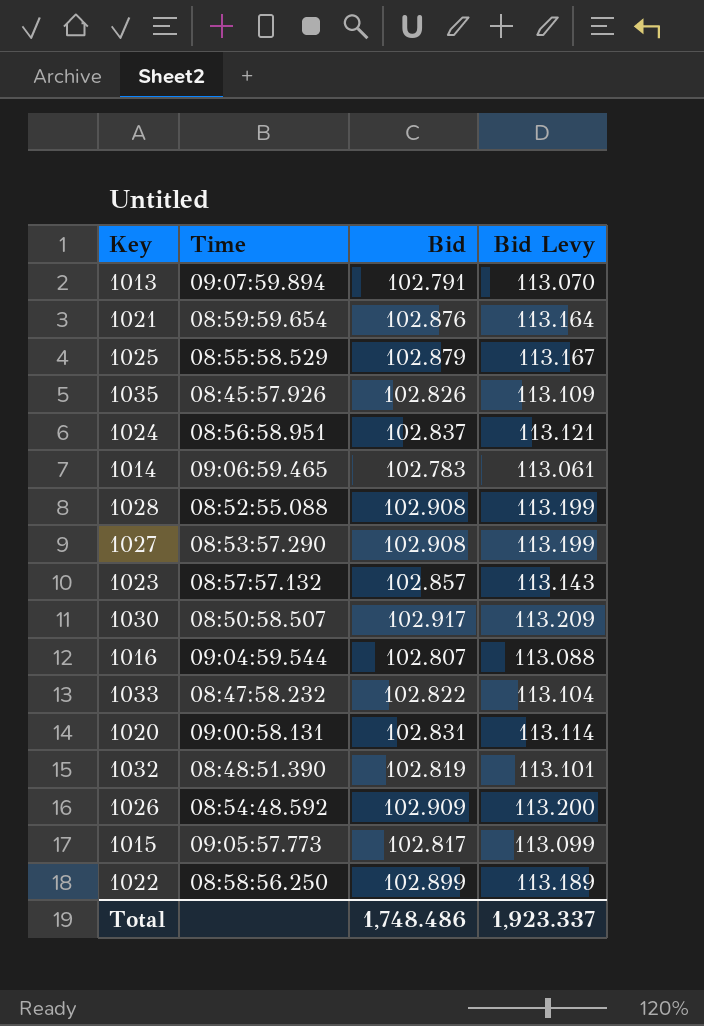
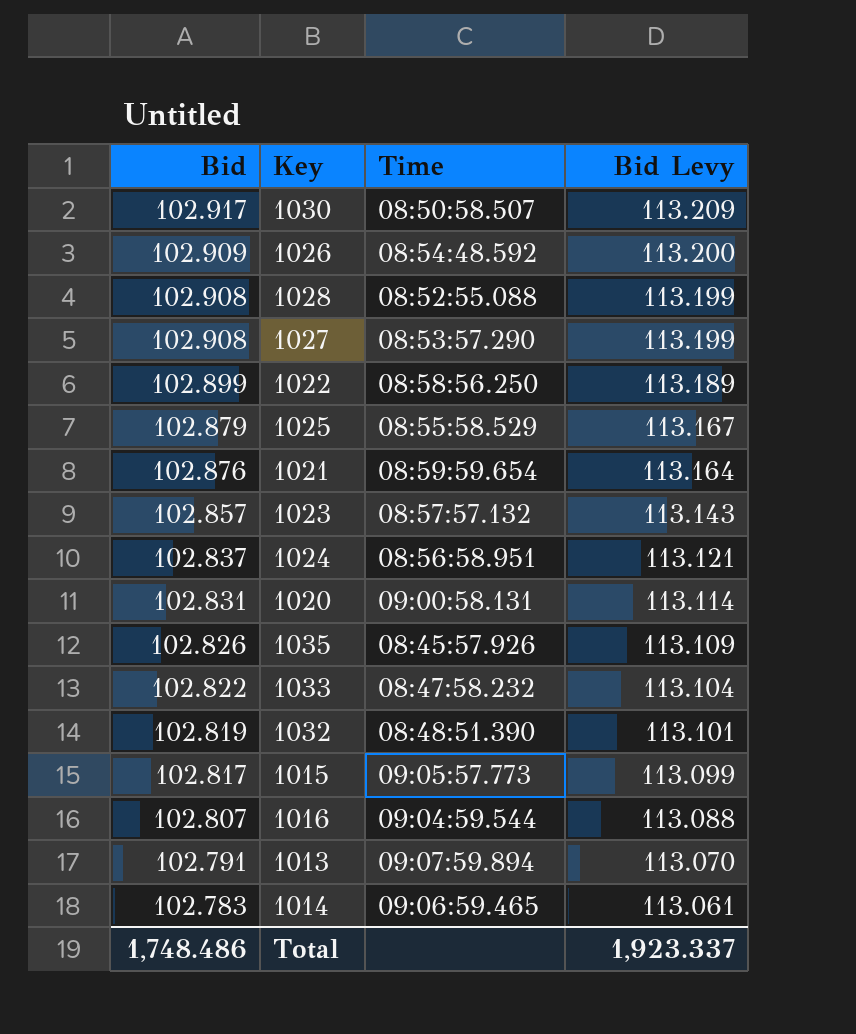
row order: none -> Bid descending
column Bid | position: 3 -> 1

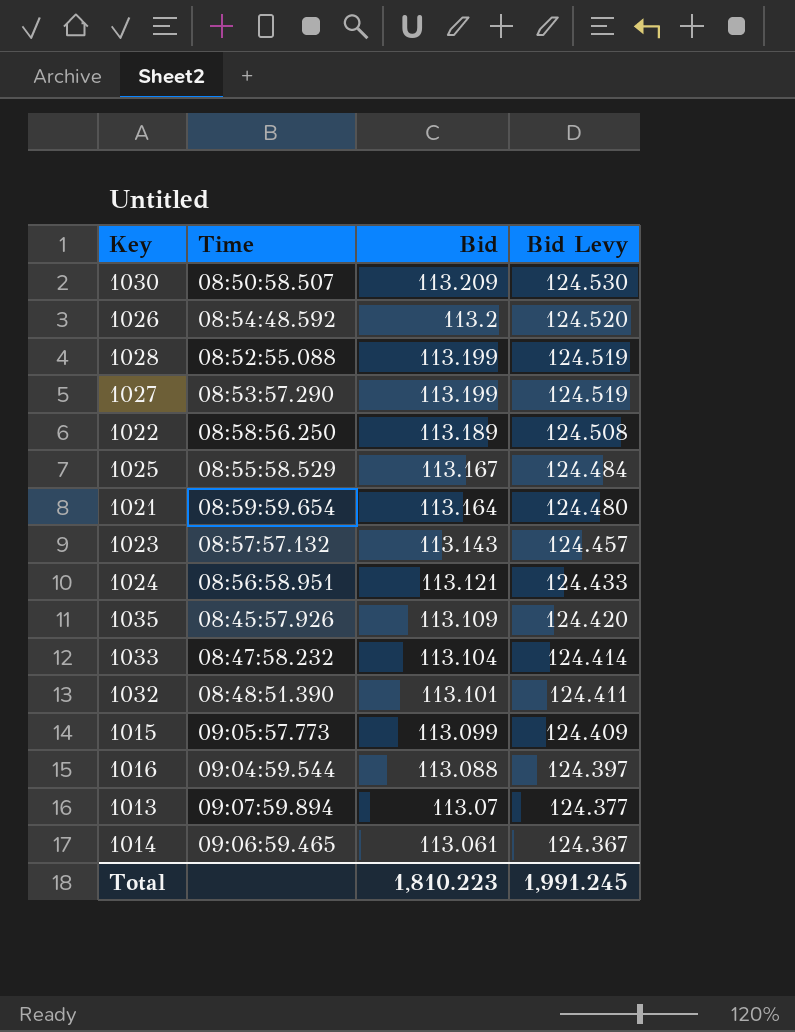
column Bid | position: 1 -> 3
row 1020: 102.831 | 09:00:58.131 | 113.114 -> none
1030 | Bid: 102.917 -> 113.209
1030 | Bid Levy: 113.209 -> 124.530
1026 | Bid: 102.909 -> 113.2
1026 | Bid Levy: 113.200 -> 124.520
1028 | Bid: 102.908 -> 113.199
1028 | Bid Levy: 113.199 -> 124.519
1027 | Bid: 102.908 -> 113.199
1027 | Bid Levy: 113.199 -> 124.519
1022 | Bid: 102.899 -> 113.189
1022 | Bid Levy: 113.189 -> 124.508
1025 | Bid: 102.879 -> 113.167
1025 | Bid Levy: 113.167 -> 124.484
1021 | Bid: 102.876 -> 113.164
1021 | Bid Levy: 113.164 -> 124.480
1023 | Bid: 102.857 -> 113.143
1023 | Bid Levy: 113.143 -> 124.457
1024 | Bid: 102.837 -> 113.121
1024 | Bid Levy: 113.121 -> 124.433
1035 | Bid: 102.826 -> 113.109
1035 | Bid Levy: 113.109 -> 124.420
1033 | Bid: 102.822 -> 113.104
1033 | Bid Levy: 113.104 -> 124.414
1032 | Bid: 102.819 -> 113.101
1032 | Bid Levy: 113.101 -> 124.411
1015 | Bid: 102.817 -> 113.099
1015 | Bid Levy: 113.099 -> 124.409
1016 | Bid: 102.807 -> 113.088
1016 | Bid Levy: 113.088 -> 124.397
1013 | Bid: 102.791 -> 113.07
1013 | Bid Levy: 113.070 -> 124.377
1014 | Bid: 102.783 -> 113.061
1014 | Bid Levy: 113.061 -> 124.367
Total | Bid: 1,748.486 -> 1,810.223
Total | Bid Levy: 1,923.337 -> 1,991.245

